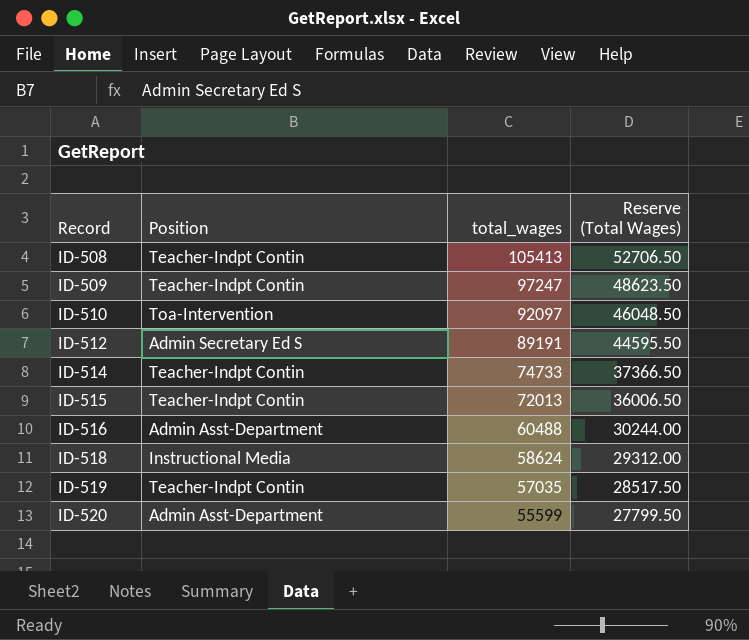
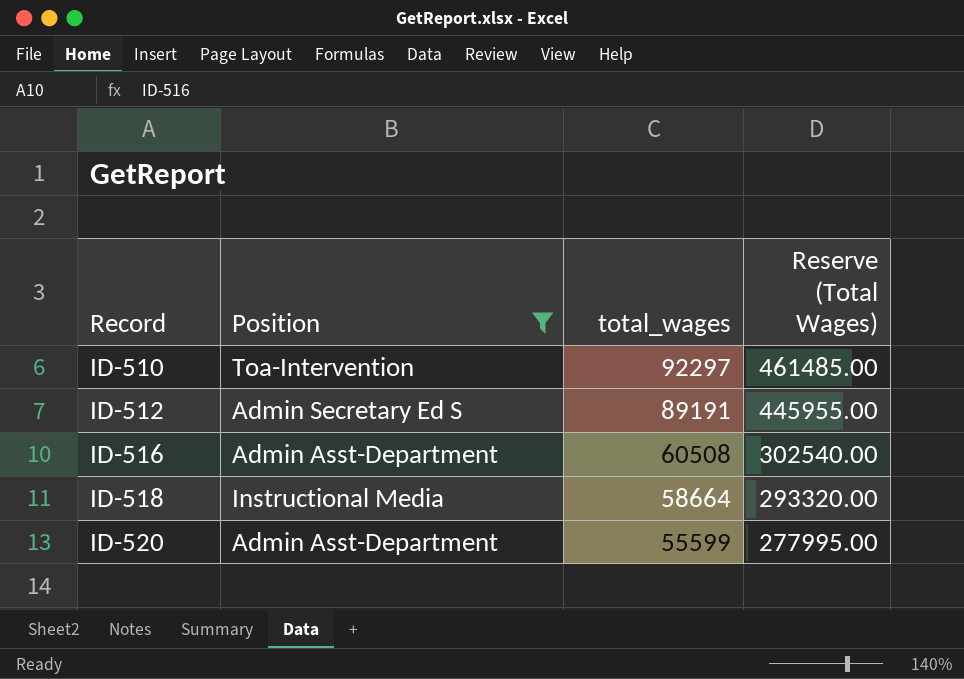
filter: none -> Position != Teacher-Indpt Contin
column Reserve (Total Wages) | formula: [total_wages] * 0.5 -> [total_wages] * 5
ID-510 | total_wages: 92097 -> 92297
ID-516 | total_wages: 60488 -> 60508
ID-518 | total_wages: 58624 -> 58664

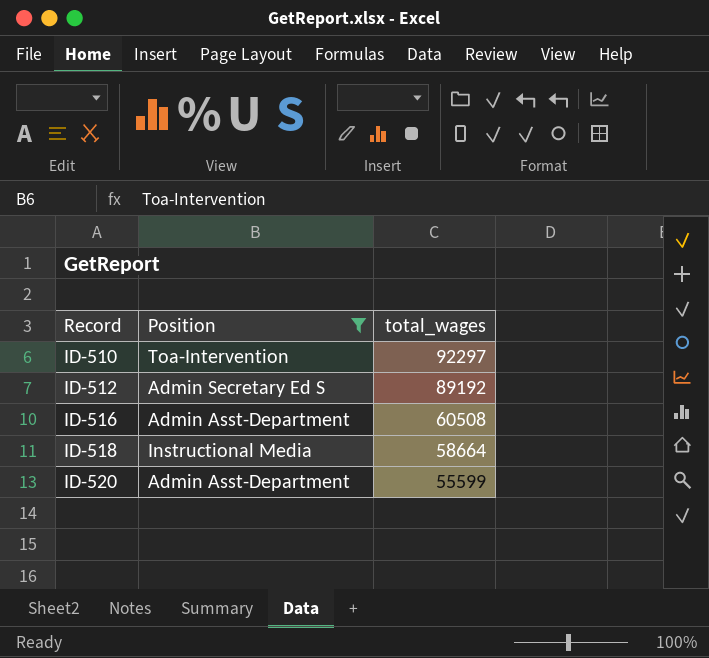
column Reserve (Total Wages) | formula: [total_wages] * 5 -> none
ID-512 | total_wages: 89191 -> 89192

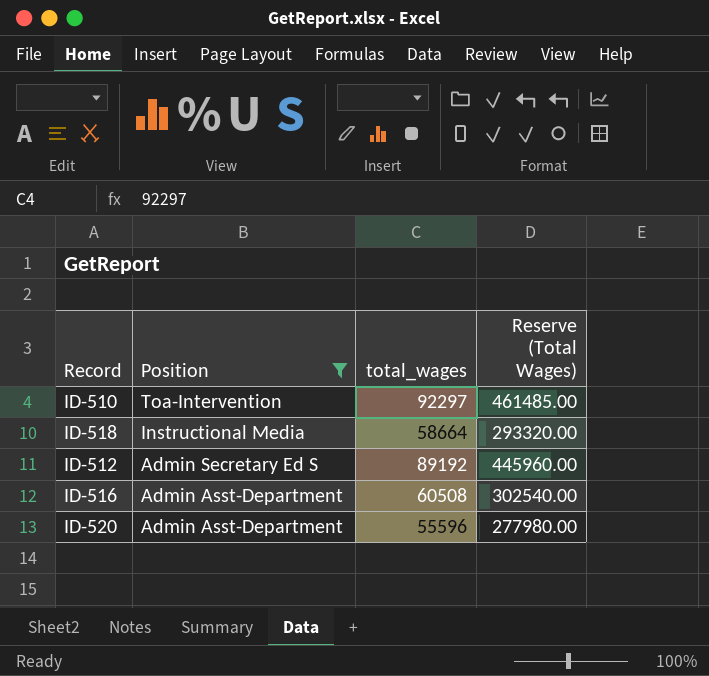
row order: Record ascending -> Position descending
column Reserve (Total Wages) | formula: none -> [total_wages] * 5
ID-520 | total_wages: 55599 -> 55596

